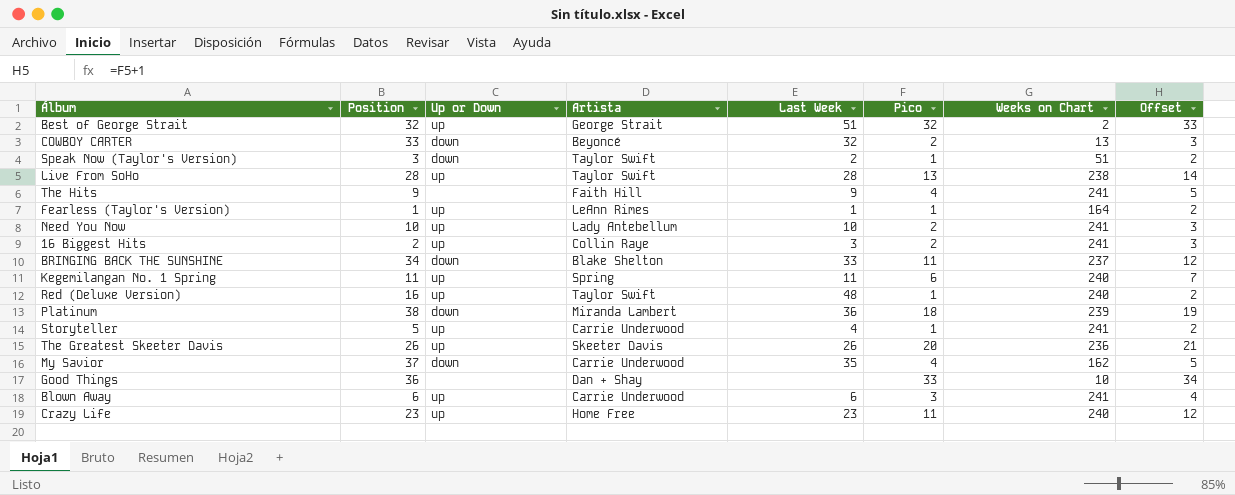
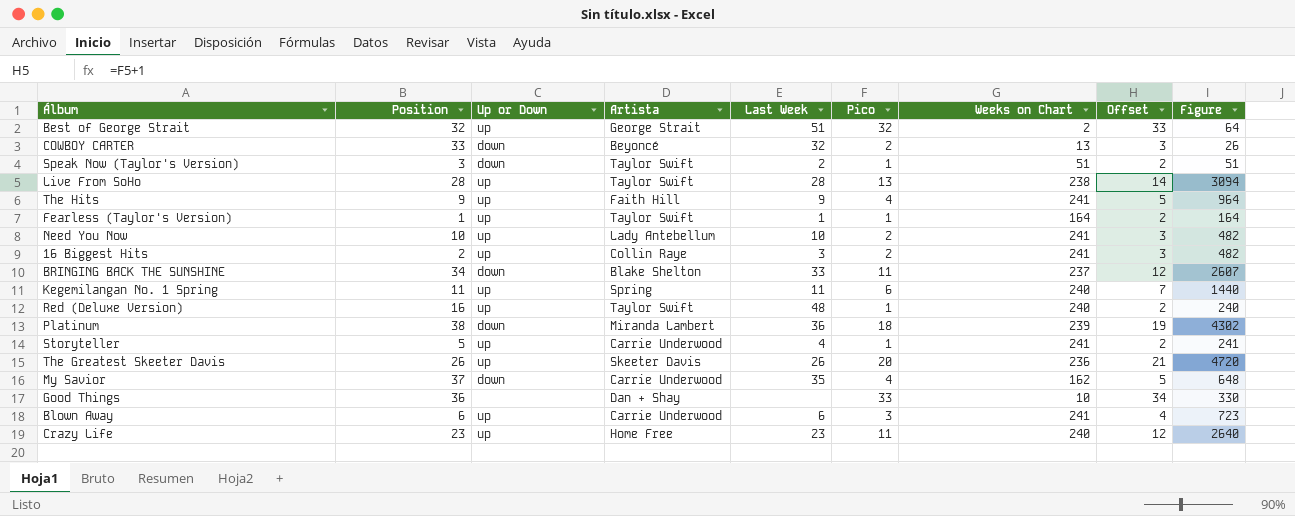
column Figure | formula: none -> [Pico] * [Weeks on Chart]
The Hits | Up or Down: none -> up
Fearless (Taylor's Version) | Artista: LeAnn Rimes -> Taylor Swift

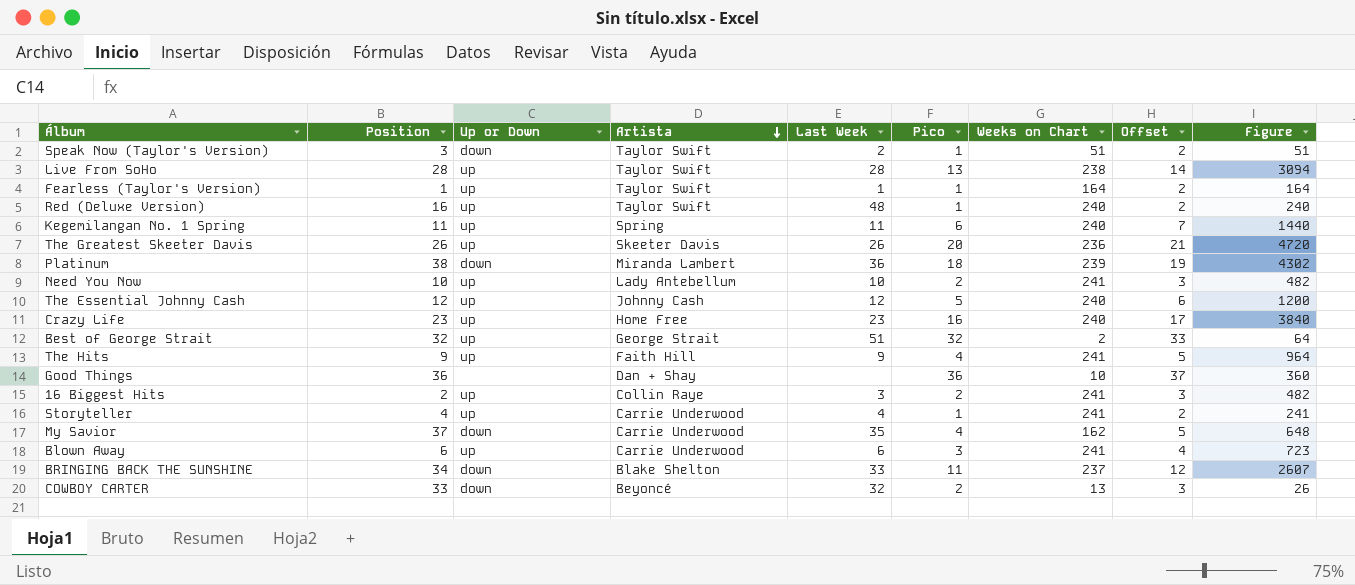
row order: none -> Artista descending
row The Essential Johnny Cash: none -> 12 | up | Johnny Cash | 12 | 5 | 240 | 6 | 1200
Crazy Life | Pico: 11 -> 16
Crazy Life | Offset: 12 -> 17
Crazy Life | Figure: 2640 -> 3840
Good Things | Pico: 33 -> 36
Good Things | Offset: 34 -> 37
Good Things | Figure: 330 -> 360
Storyteller | Position: 5 -> 4

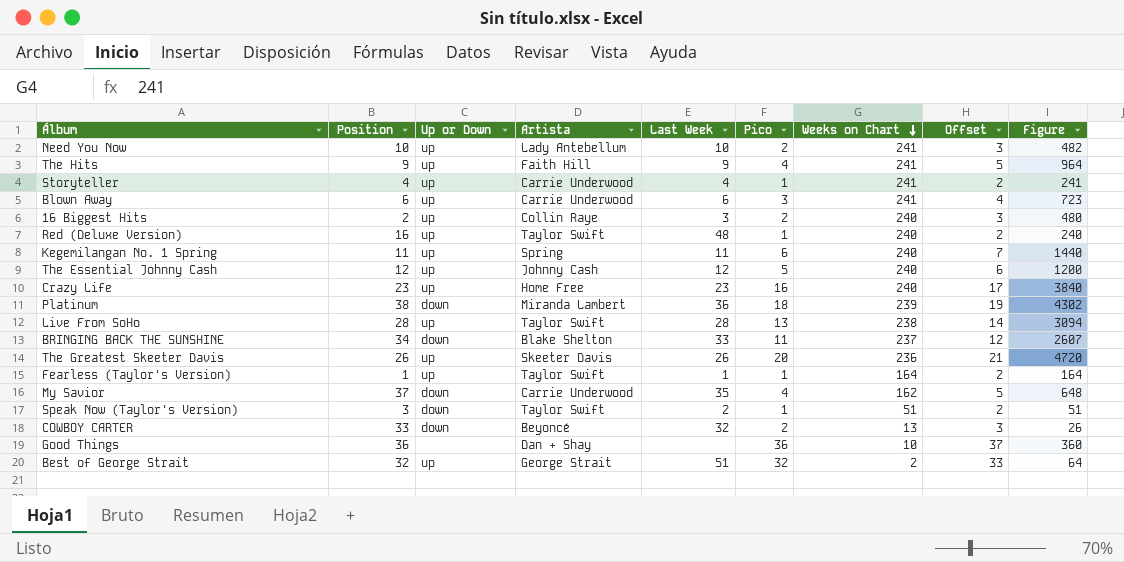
row order: Artista descending -> Weeks on Chart descending
16 Biggest Hits | Weeks on Chart: 241 -> 240
16 Biggest Hits | Figure: 482 -> 480

